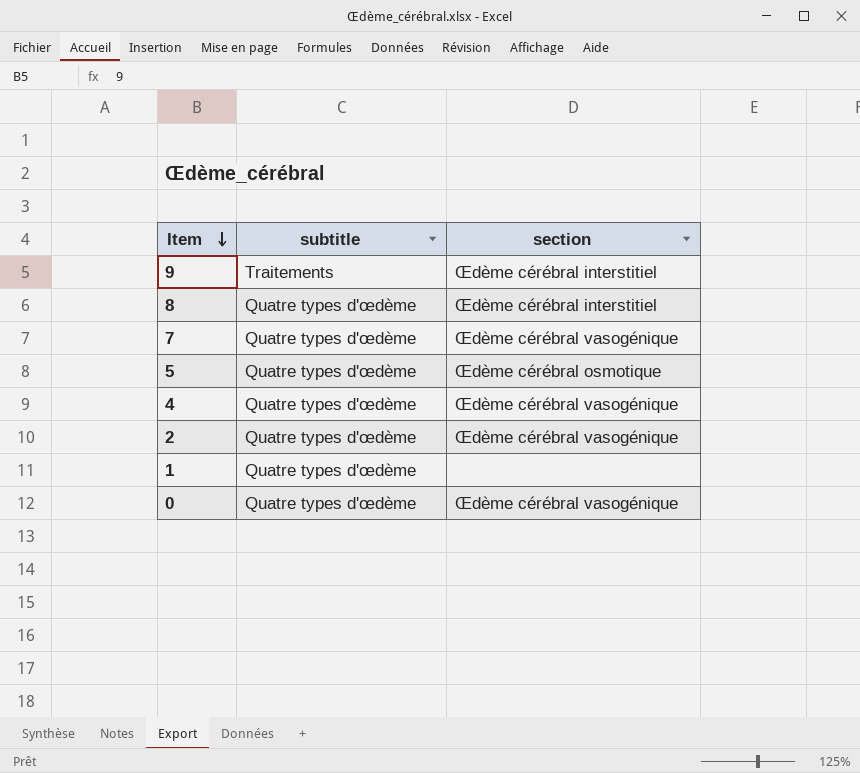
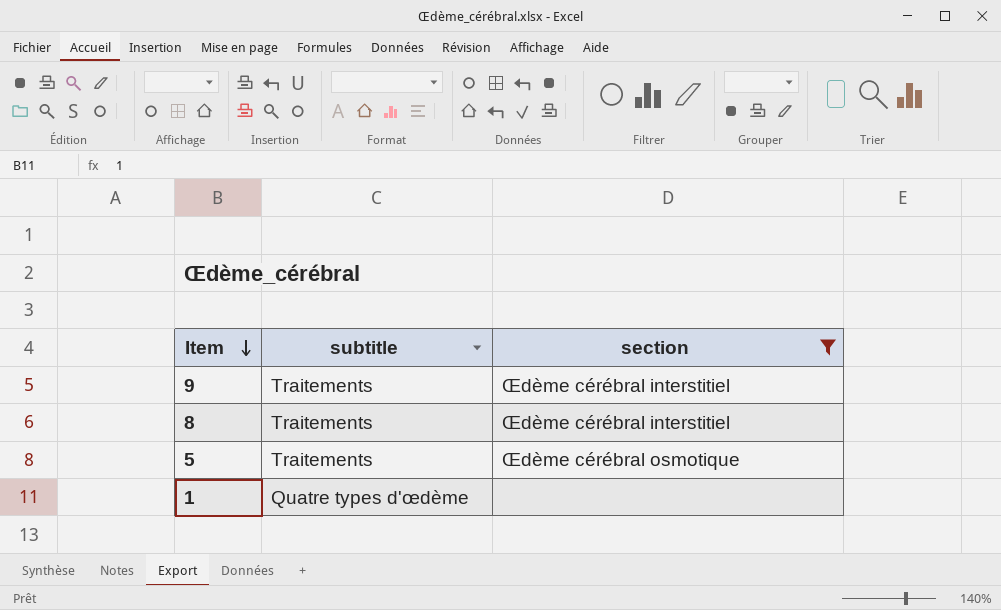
filter: none -> section != Œdème cérébral vasogénique
8 | subtitle: Quatre types d'œdème -> Traitements
5 | subtitle: Quatre types d'œdème -> Traitements

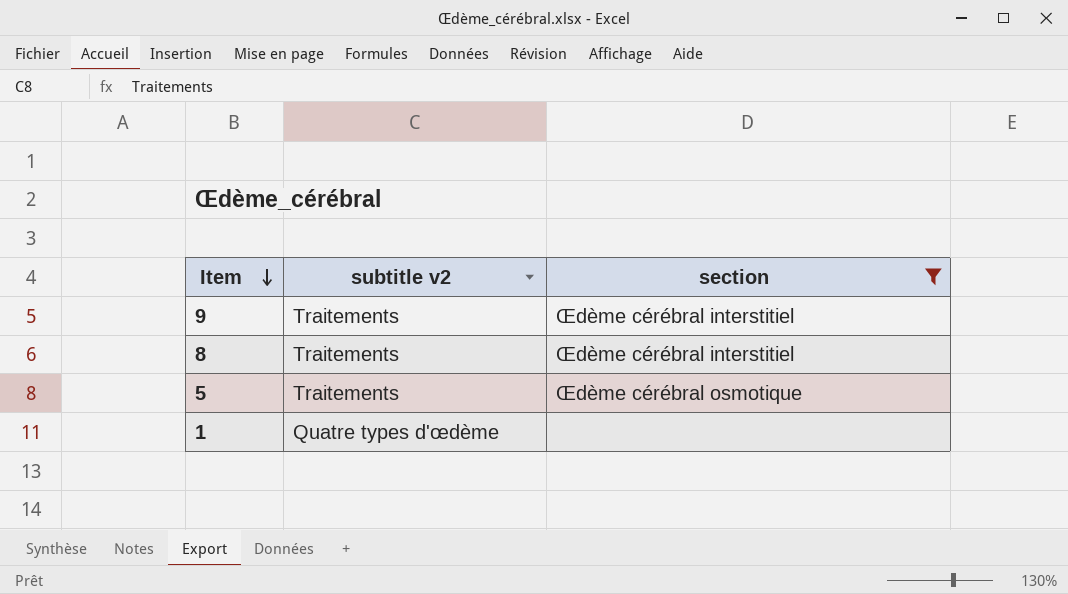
column name: subtitle -> subtitle v2

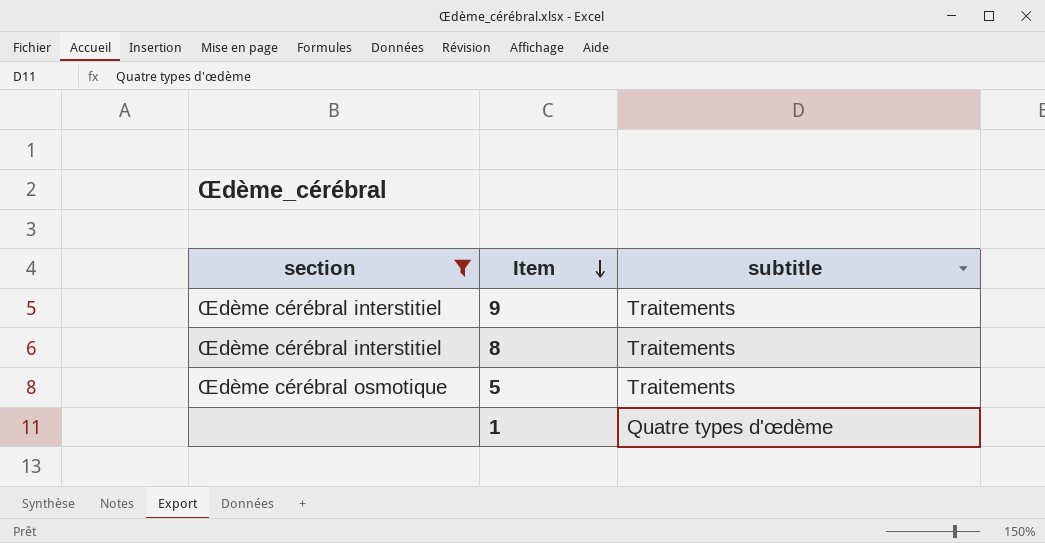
column section | position: 3 -> 1
column name: subtitle v2 -> subtitle

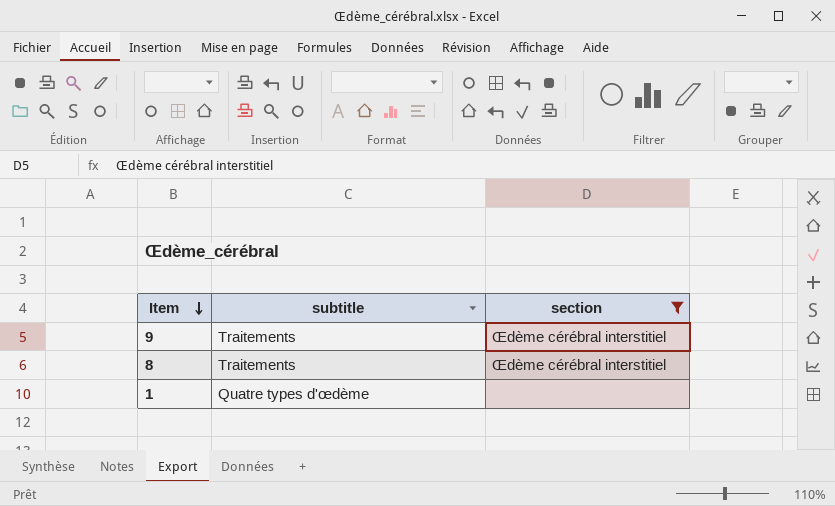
column section | position: 1 -> 3
row 5: Œdème cérébral osmotique | Traitements -> none

